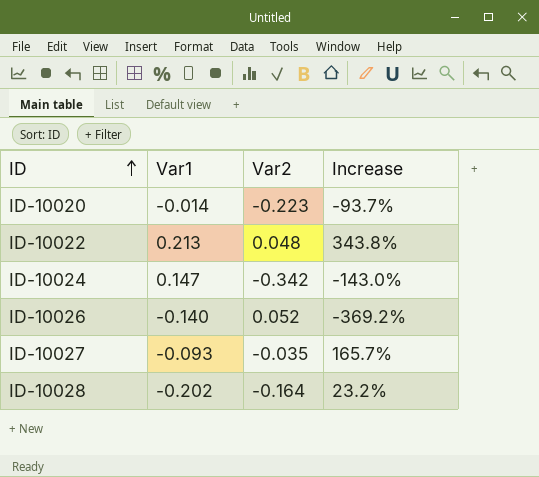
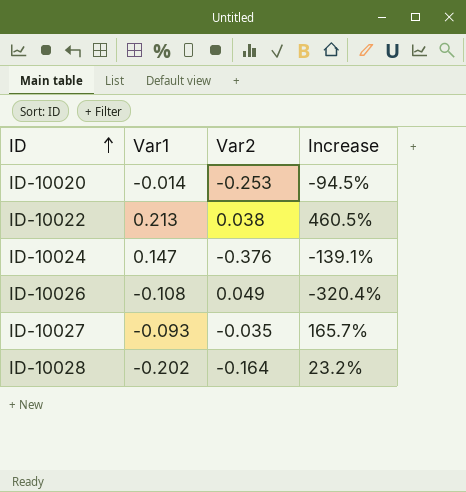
ID-10020 | Var2: -0.223 -> -0.253
ID-10020 | Increase: -93.7% -> -94.5%
ID-10022 | Var2: 0.048 -> 0.038
ID-10022 | Increase: 343.8% -> 460.5%
ID-10024 | Var2: -0.342 -> -0.376
ID-10024 | Increase: -143.0% -> -139.1%
ID-10026 | Var1: -0.140 -> -0.108
ID-10026 | Var2: 0.052 -> 0.049
ID-10026 | Increase: -369.2% -> -320.4%

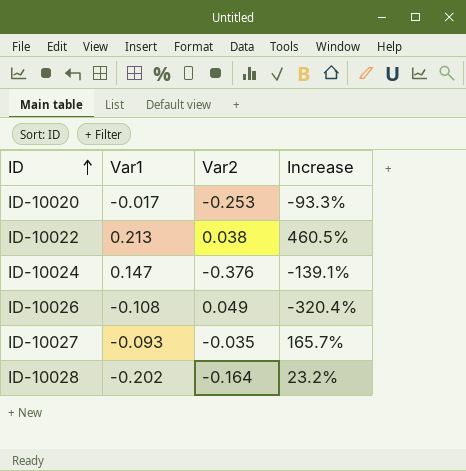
ID-10020 | Var1: -0.014 -> -0.017
ID-10020 | Increase: -94.5% -> -93.3%

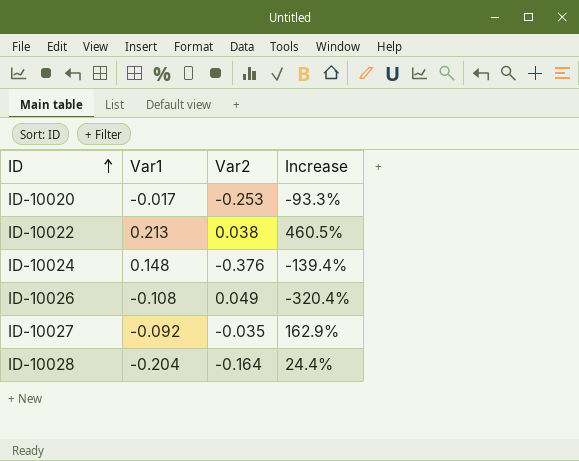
ID-10024 | Var1: 0.147 -> 0.148
ID-10024 | Increase: -139.1% -> -139.4%
ID-10027 | Var1: -0.093 -> -0.092
ID-10027 | Increase: 165.7% -> 162.9%
ID-10028 | Var1: -0.202 -> -0.204
ID-10028 | Increase: 23.2% -> 24.4%

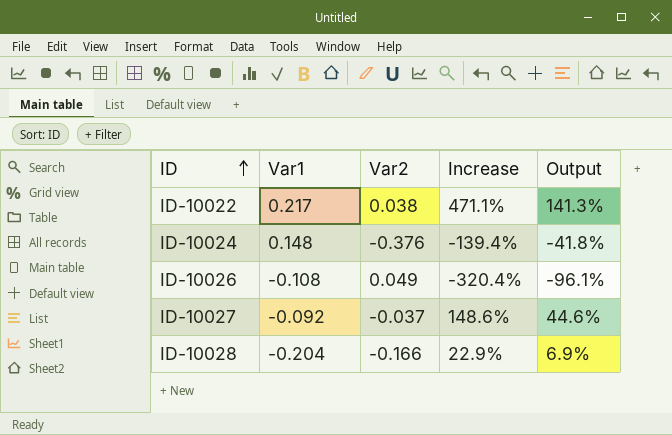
column Output | formula: none -> [Increase] * 0.3
row ID-10020: -0.017 | -0.253 | -93.3% -> none
ID-10022 | Var1: 0.213 -> 0.217
ID-10022 | Increase: 460.5% -> 471.1%
ID-10027 | Var2: -0.035 -> -0.037
ID-10027 | Increase: 162.9% -> 148.6%
ID-10028 | Var2: -0.164 -> -0.166
ID-10028 | Increase: 24.4% -> 22.9%

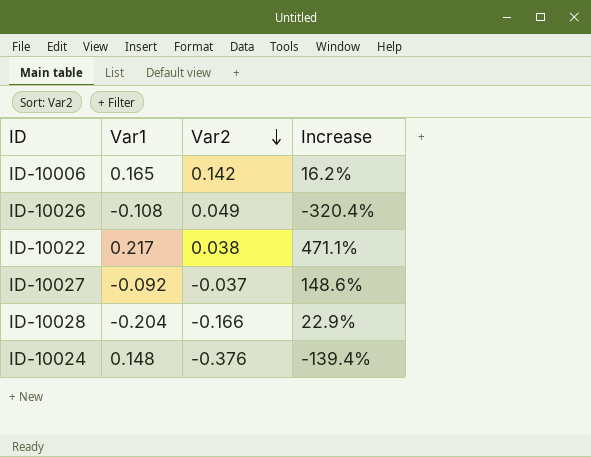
row order: ID ascending -> Var2 descending
column Output | formula: [Increase] * 0.3 -> none
row ID-10006: none -> 0.165 | 0.142 | 16.2%

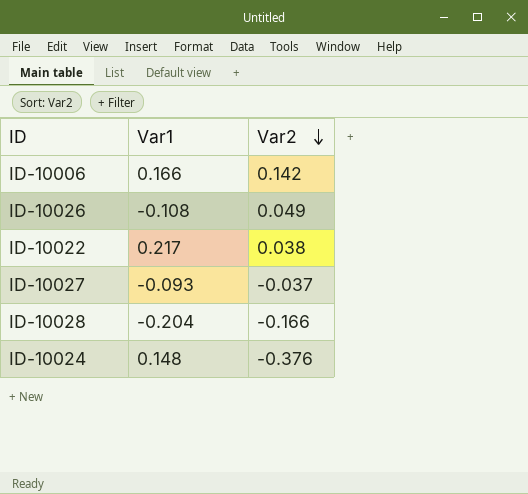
column Increase | formula: ([Var1] - [Var2]) / [Var2] -> none
ID-10006 | Var1: 0.165 -> 0.166
ID-10027 | Var1: -0.092 -> -0.093

